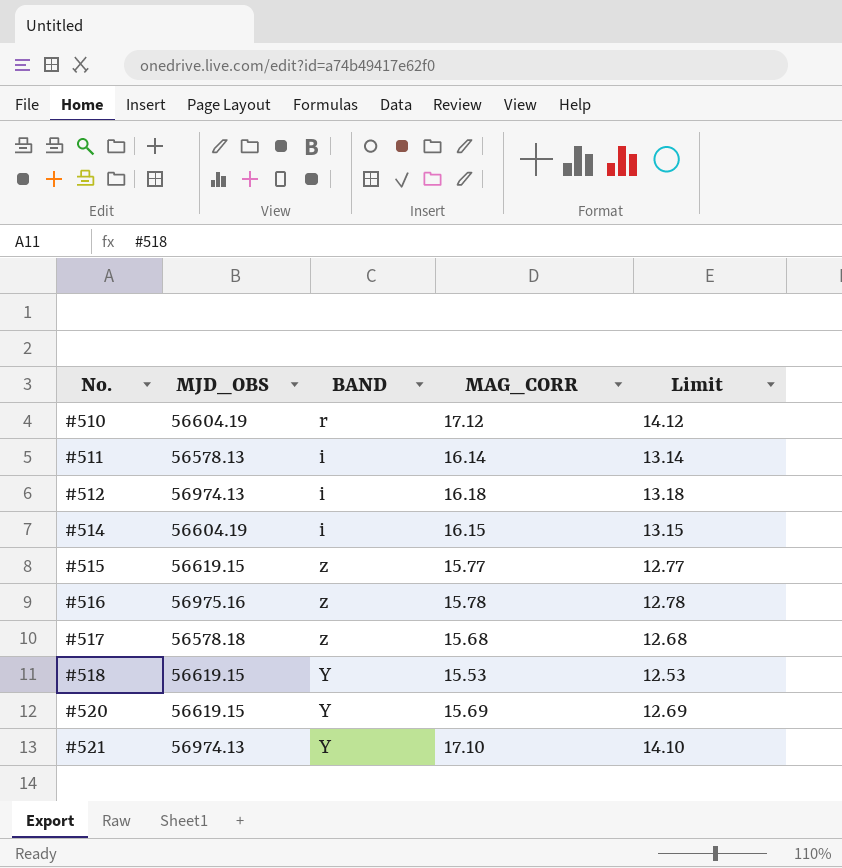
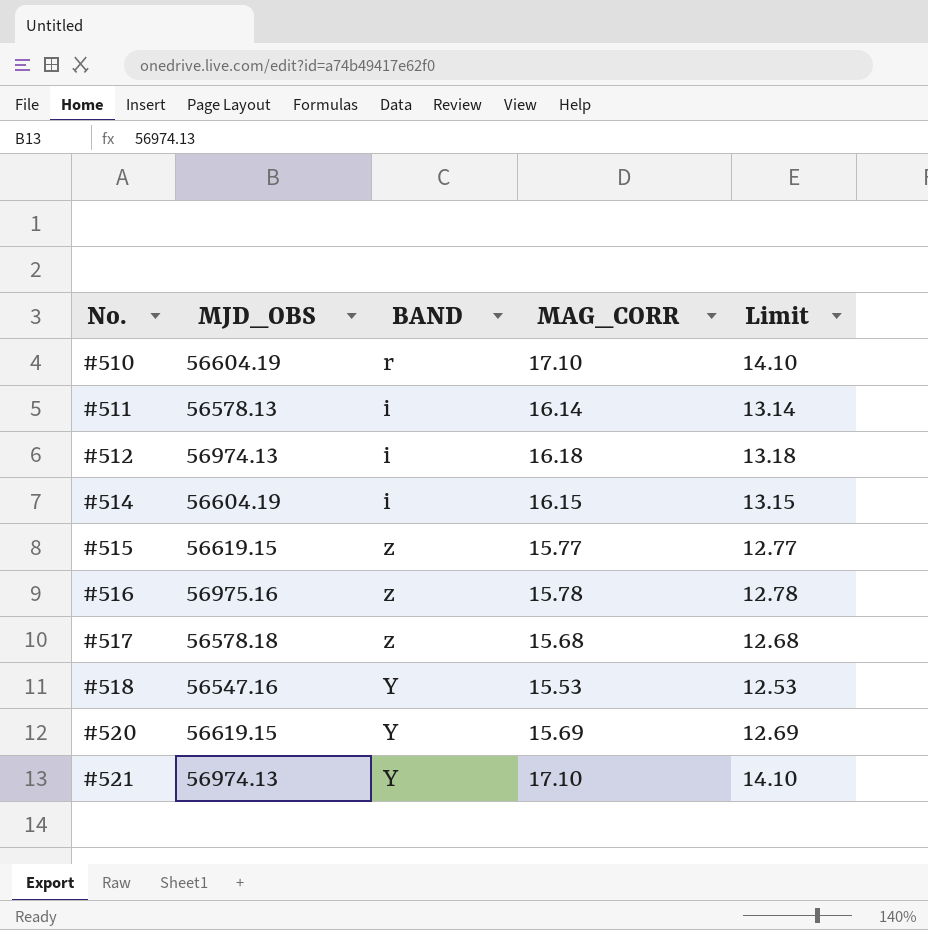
#510 | MAG_CORR: 17.12 -> 17.10
#510 | Limit: 14.12 -> 14.10
#518 | MJD_OBS: 56619.15 -> 56547.16

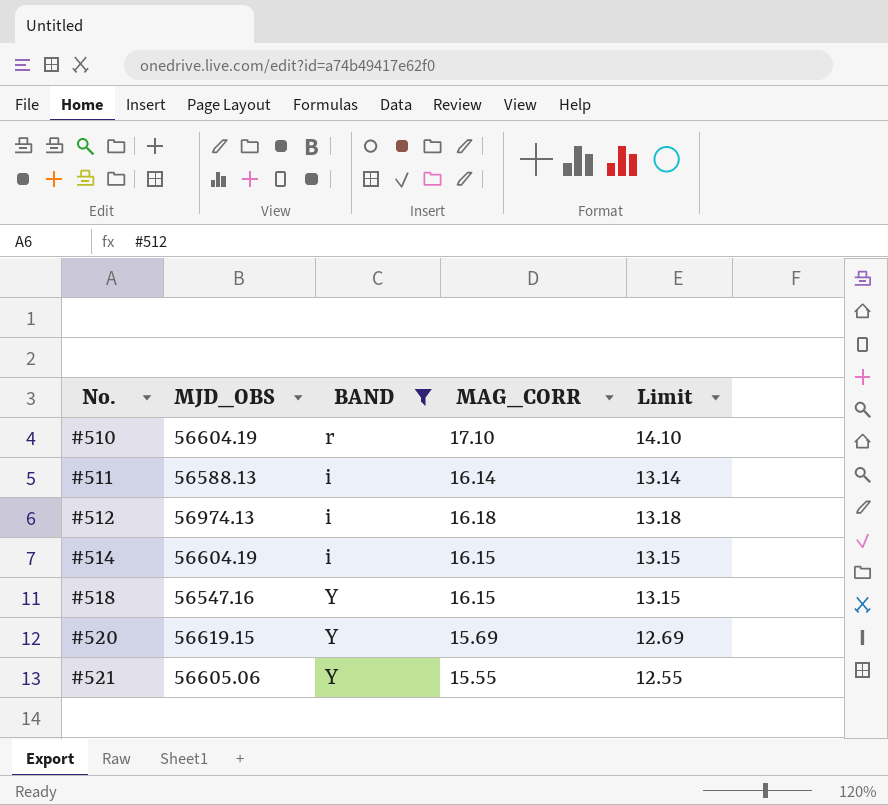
filter: none -> BAND != z
#511 | MJD_OBS: 56578.13 -> 56588.13
#518 | MAG_CORR: 15.53 -> 16.15
#518 | Limit: 12.53 -> 13.15
#521 | MJD_OBS: 56974.13 -> 56605.06
#521 | MAG_CORR: 17.10 -> 15.55
#521 | Limit: 14.10 -> 12.55

